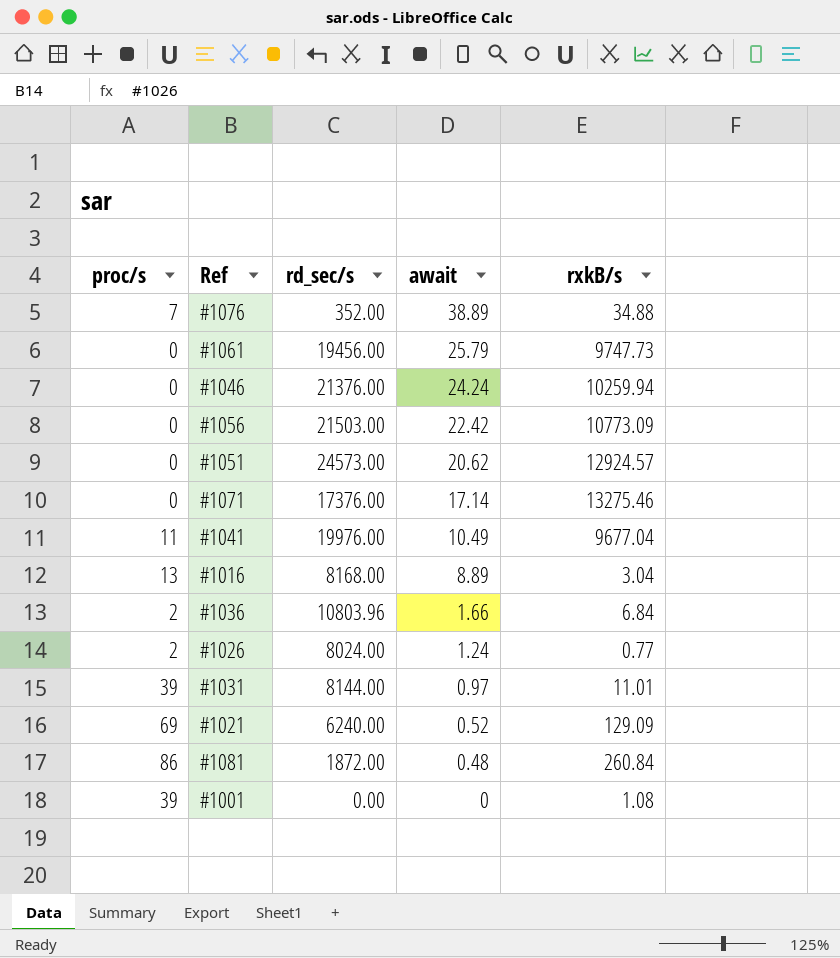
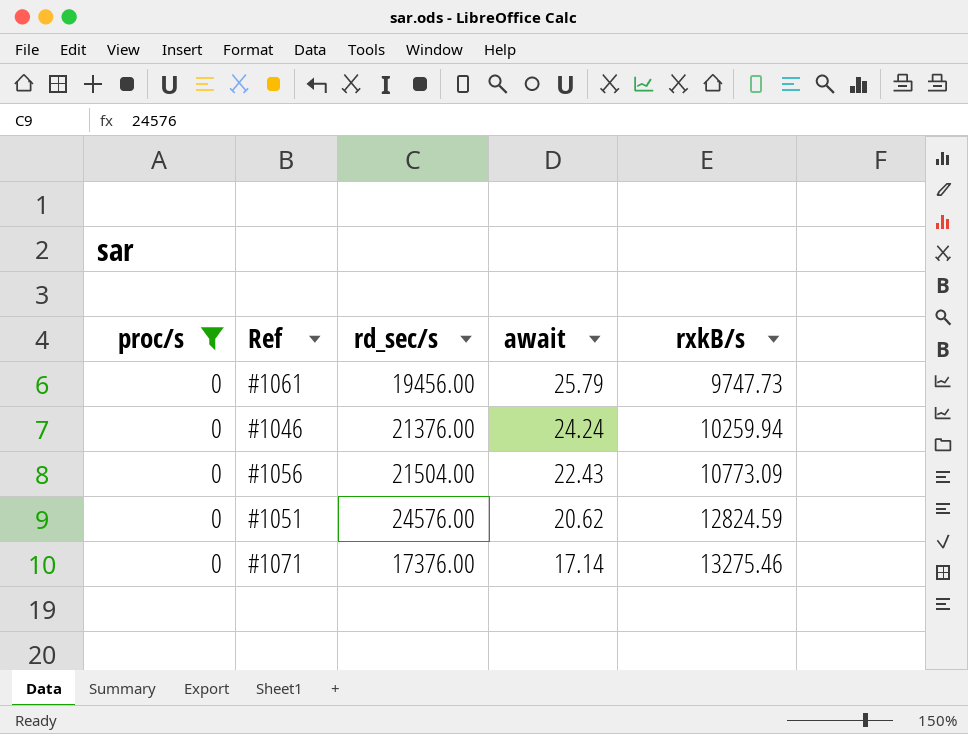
filter: none -> proc/s = 0
#1056 | rd_sec/s: 21503.00 -> 21504.00
#1056 | await: 22.42 -> 22.43
#1051 | rd_sec/s: 24573.00 -> 24576.00
#1051 | rxkB/s: 12924.57 -> 12824.59

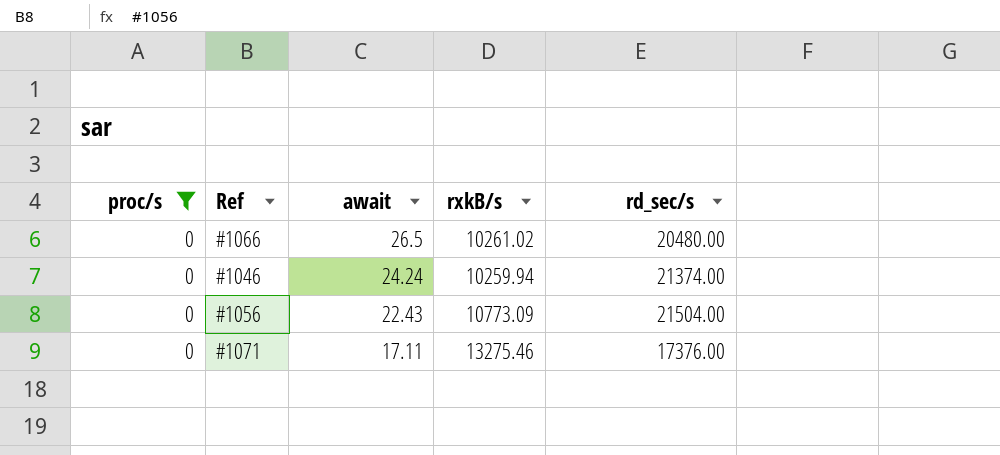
column rd_sec/s | position: 3 -> 5
row #1061: 0 | 19456.00 | 25.79 | 9747.73 -> none
row #1051: 0 | 24576.00 | 20.62 | 12824.59 -> none
row #1066: none -> 0 | 26.5 | 10261.02 | 20480.00
#1046 | rd_sec/s: 21376.00 -> 21374.00
#1071 | await: 17.14 -> 17.11

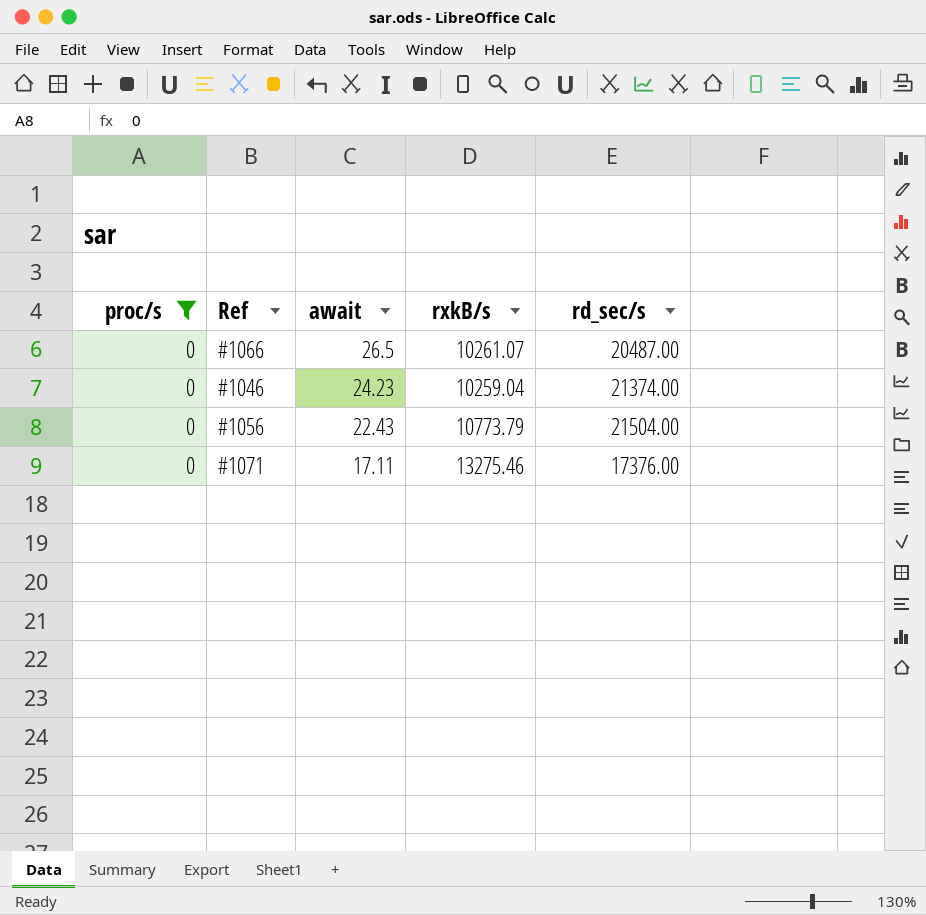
#1066 | rxkB/s: 10261.02 -> 10261.07
#1066 | rd_sec/s: 20480.00 -> 20487.00
#1046 | await: 24.24 -> 24.23
#1046 | rxkB/s: 10259.94 -> 10259.04
#1056 | rxkB/s: 10773.09 -> 10773.79

